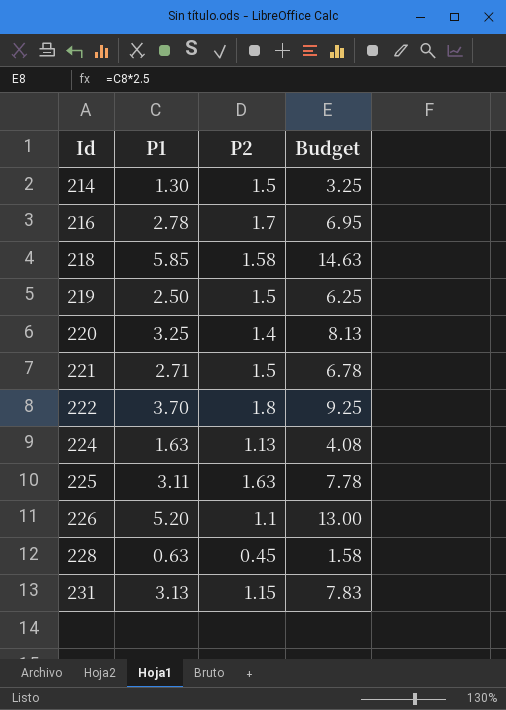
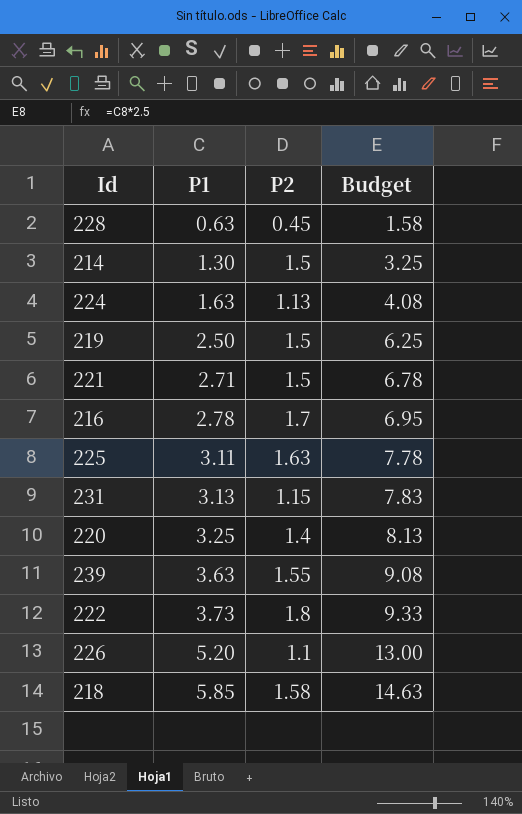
row order: Id ascending -> P1 ascending
row 239: none -> 3.63 | 1.55 | 9.08
222 | P1: 3.70 -> 3.73
222 | Budget: 9.25 -> 9.33

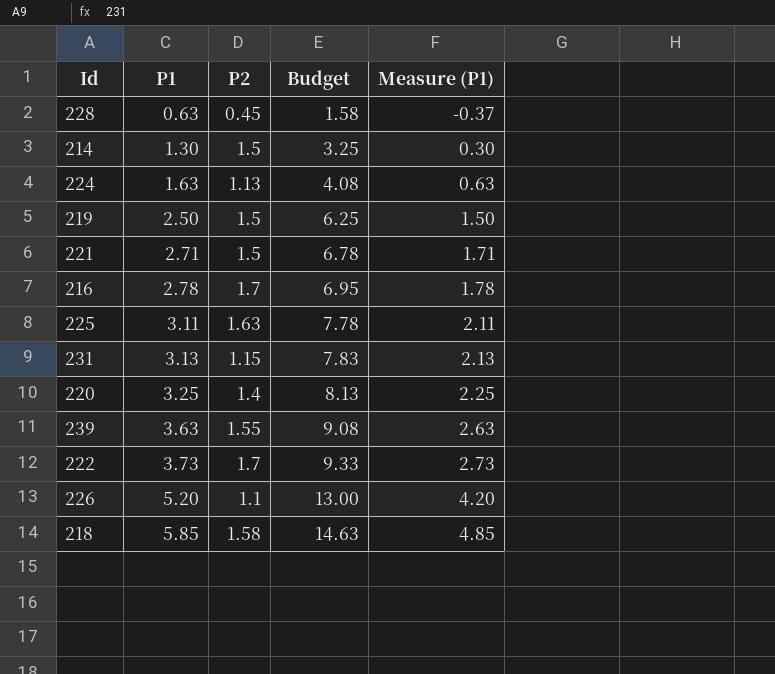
column Measure (P1) | formula: none -> [P1] - 1
222 | P2: 1.8 -> 1.7

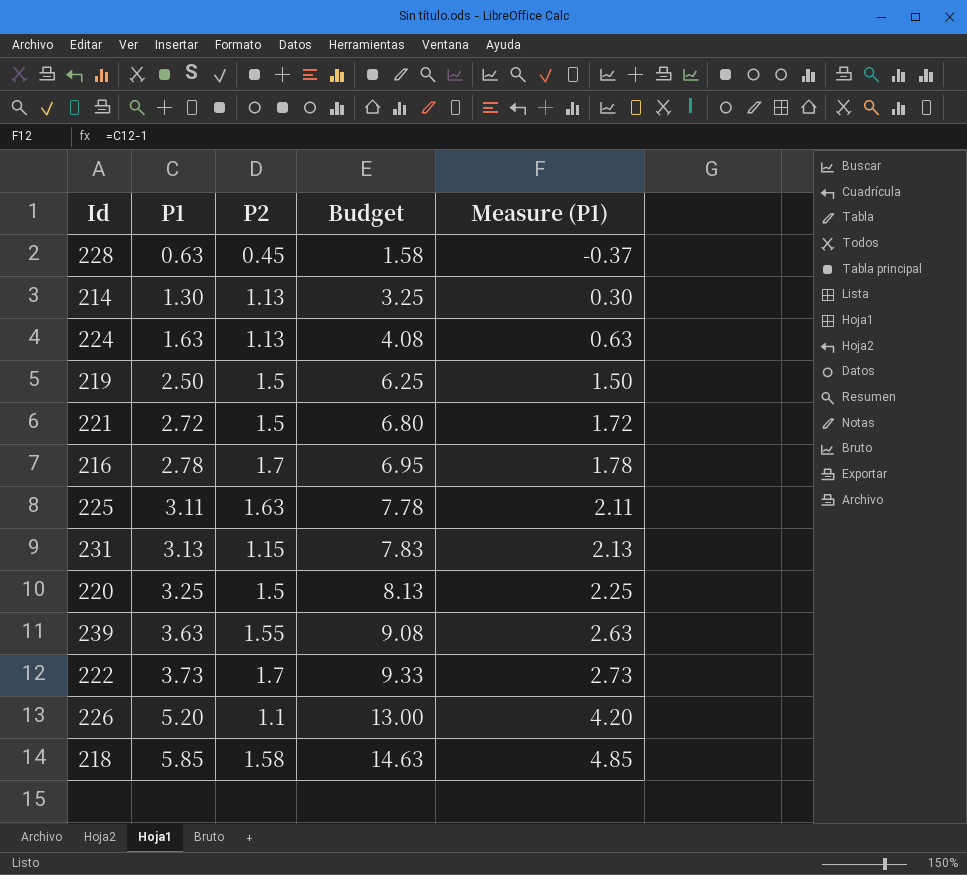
214 | P2: 1.5 -> 1.13
221 | P1: 2.71 -> 2.72
221 | Budget: 6.78 -> 6.80
221 | Measure (P1): 1.71 -> 1.72
220 | P2: 1.4 -> 1.5

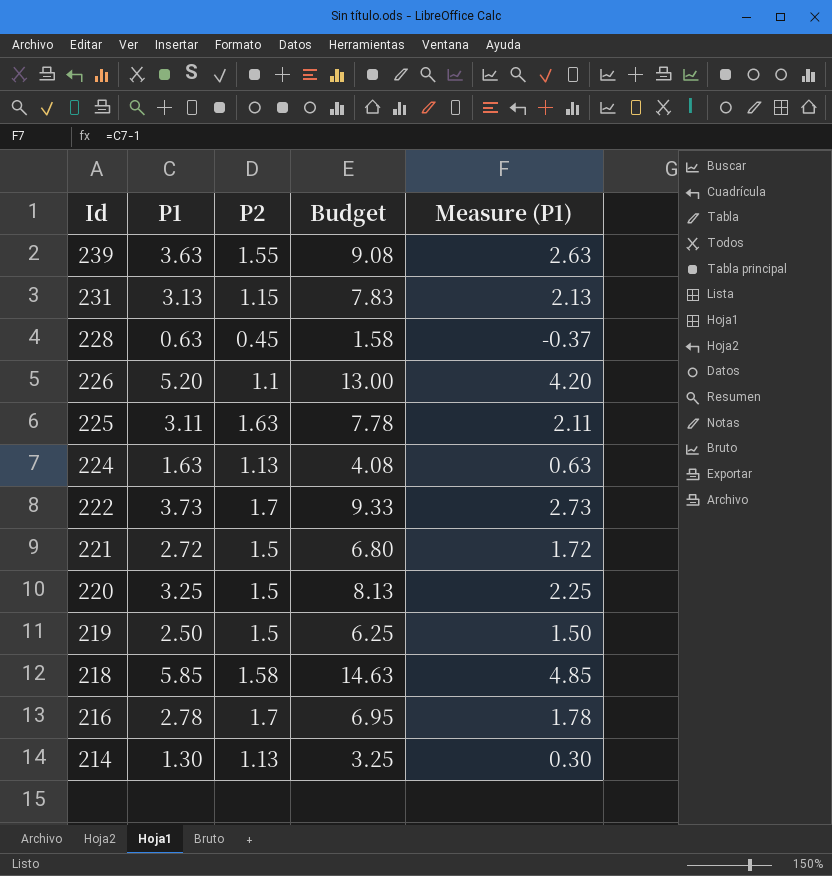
row order: P1 ascending -> Id descending

